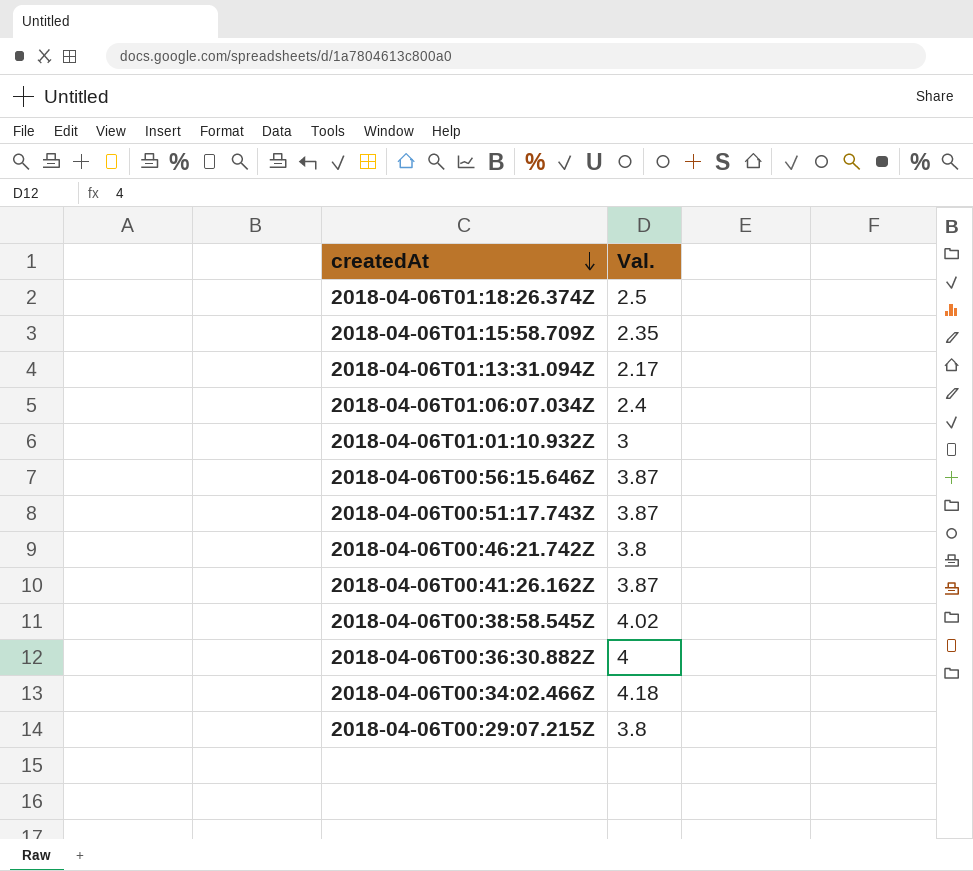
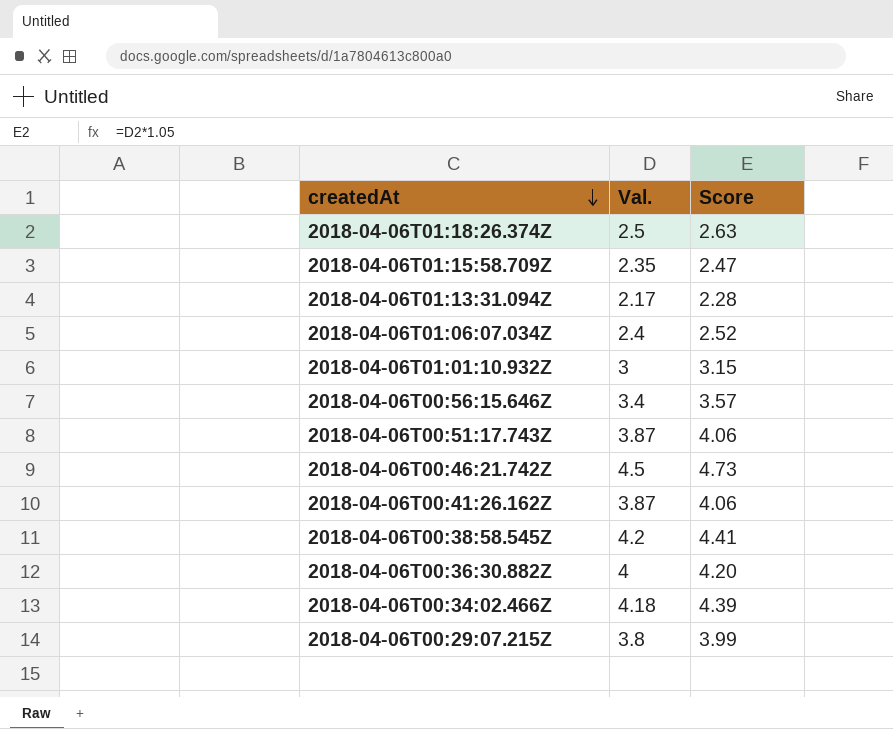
column Score | formula: none -> [Val.] * 1.05
2018-04-06T00:56:15.646Z | Val.: 3.87 -> 3.4
2018-04-06T00:46:21.742Z | Val.: 3.8 -> 4.5
2018-04-06T00:38:58.545Z | Val.: 4.02 -> 4.2

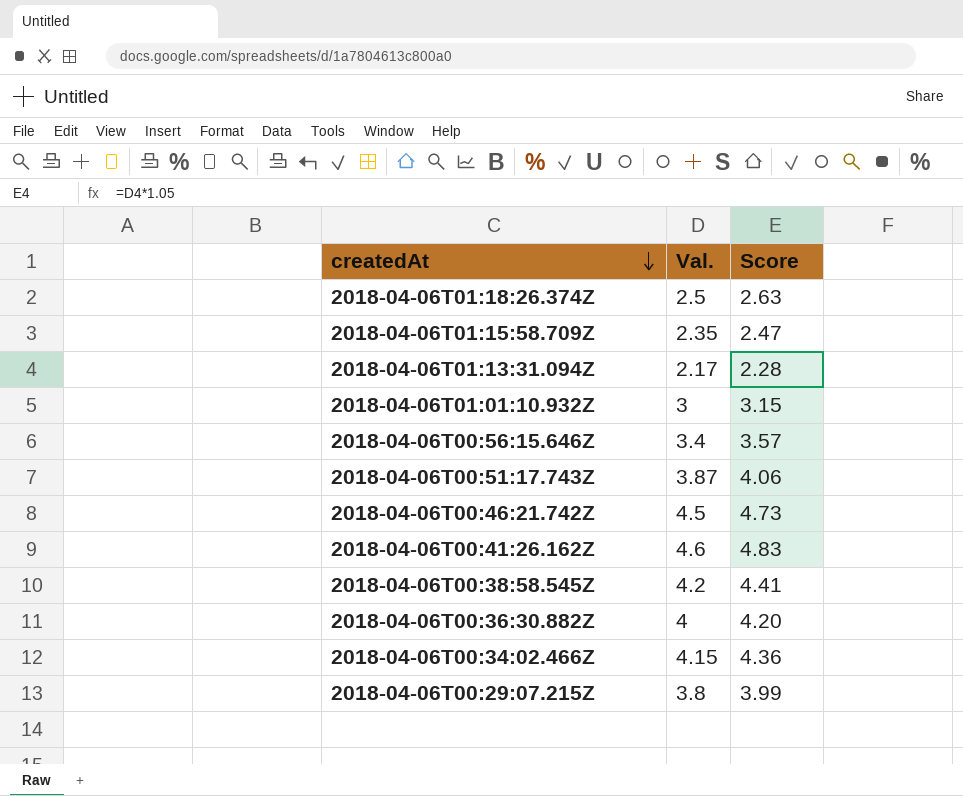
row 2018-04-06T01:06:07.034Z: 2.4 | 2.52 -> none
2018-04-06T00:41:26.162Z | Val.: 3.87 -> 4.6
2018-04-06T00:41:26.162Z | Score: 4.06 -> 4.83
2018-04-06T00:34:02.466Z | Val.: 4.18 -> 4.15
2018-04-06T00:34:02.466Z | Score: 4.39 -> 4.36

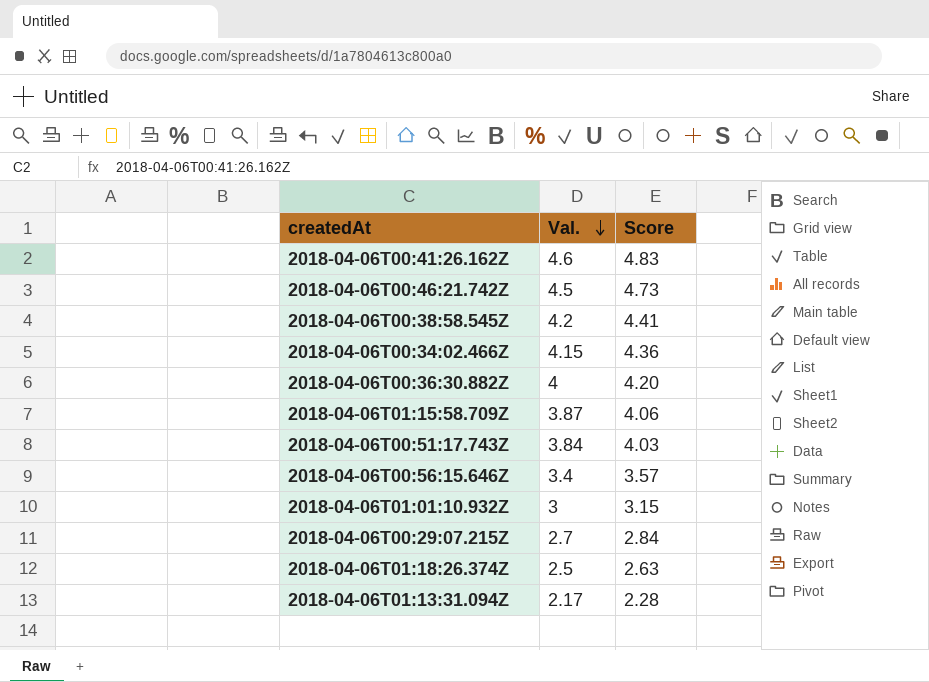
row order: createdAt descending -> Val. descending
2018-04-06T01:15:58.709Z | Val.: 2.35 -> 3.87
2018-04-06T01:15:58.709Z | Score: 2.47 -> 4.06
2018-04-06T00:51:17.743Z | Val.: 3.87 -> 3.84
2018-04-06T00:51:17.743Z | Score: 4.06 -> 4.03
2018-04-06T00:29:07.215Z | Val.: 3.8 -> 2.7
2018-04-06T00:29:07.215Z | Score: 3.99 -> 2.84

